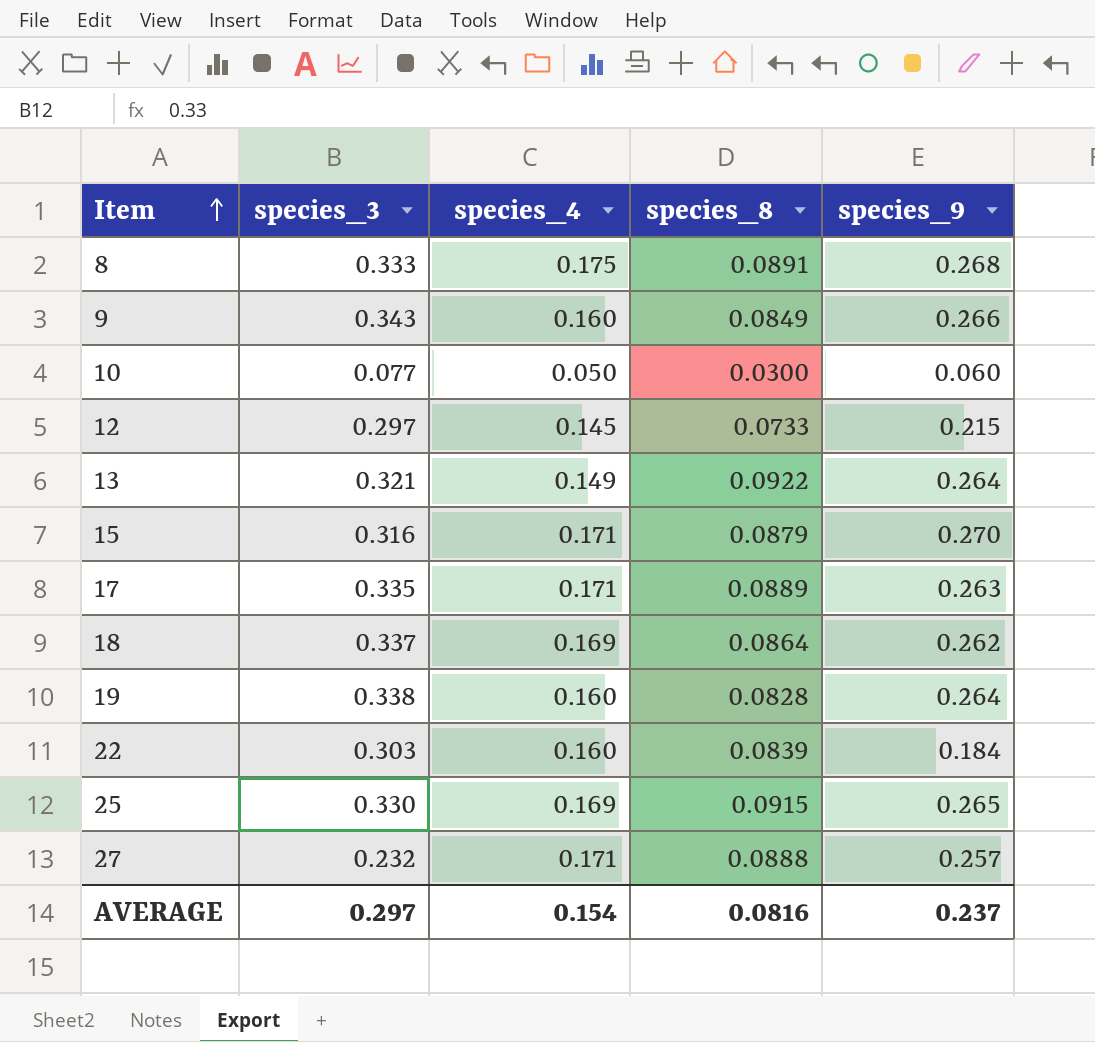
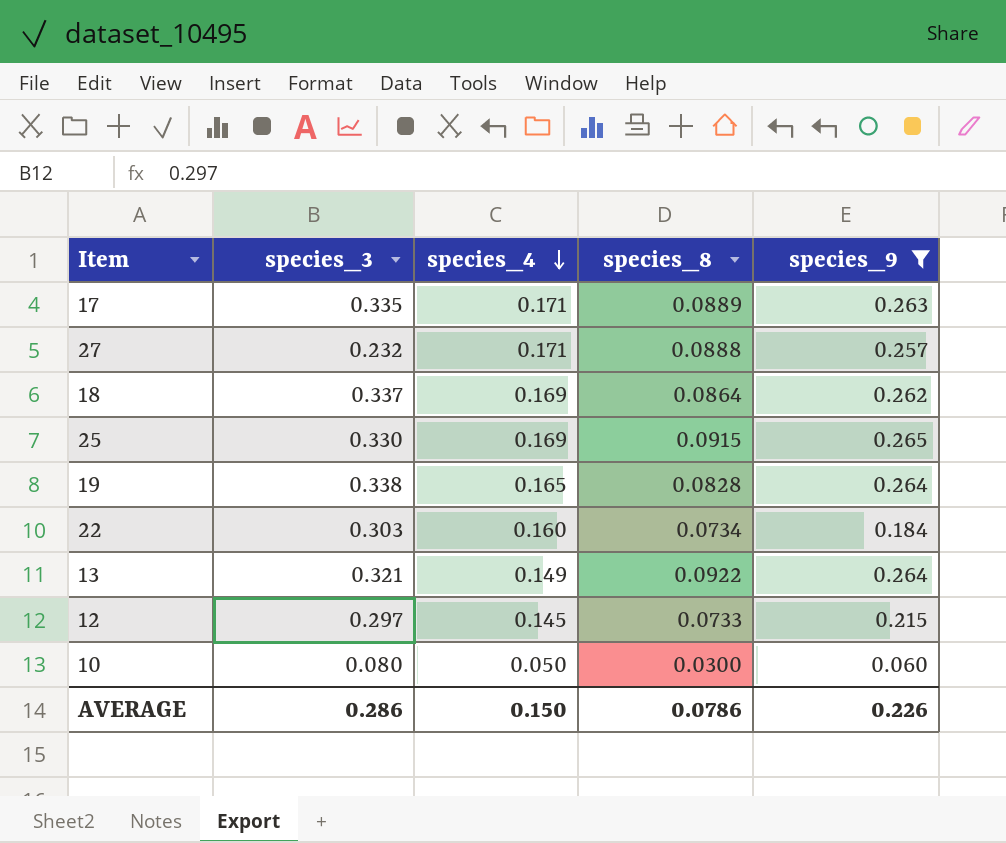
filter: none -> species_9 <= 0.265
row order: Item ascending -> species_4 descending
19 | species_4: 0.160 -> 0.165
22 | species_8: 0.0839 -> 0.0734
10 | species_3: 0.077 -> 0.080
AVERAGE | species_3: 0.297 -> 0.286
AVERAGE | species_4: 0.154 -> 0.150
AVERAGE | species_8: 0.0816 -> 0.0786
AVERAGE | species_9: 0.237 -> 0.226

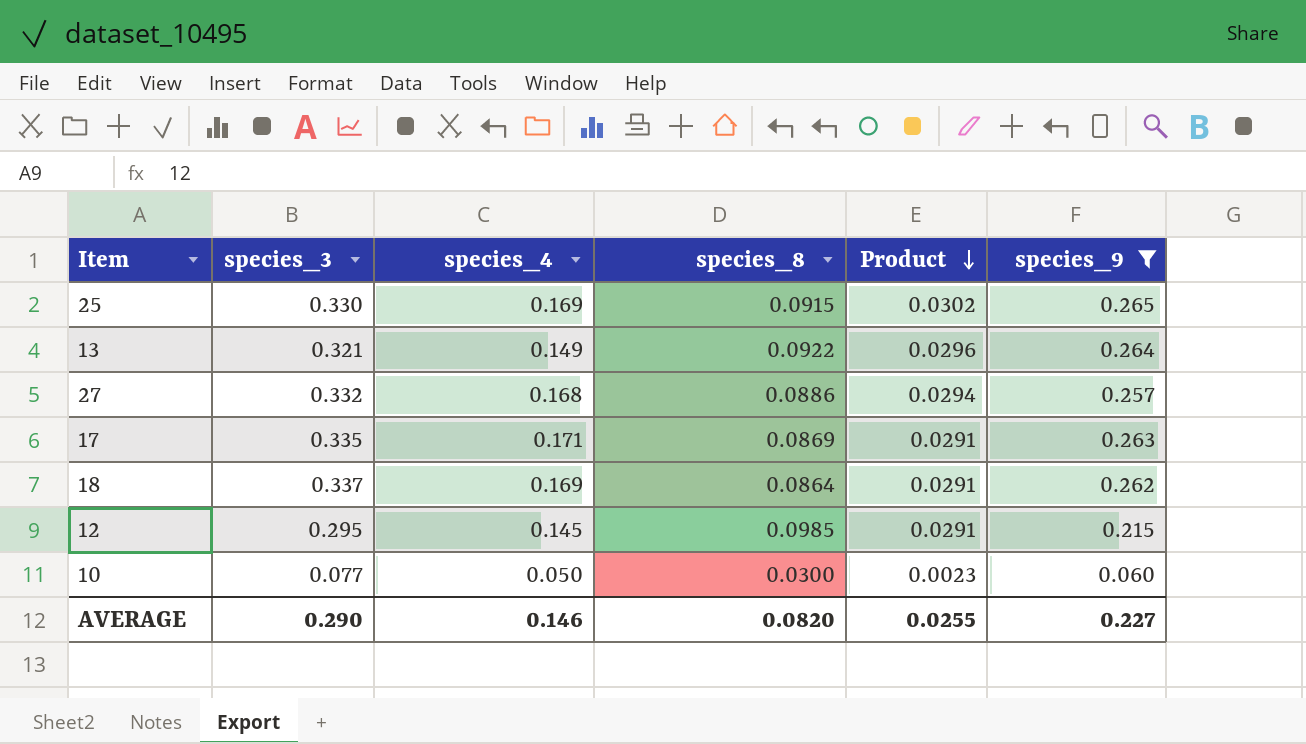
row order: species_4 descending -> Product descending
column Product | formula: none -> [species_3] * [species_8]
row 19: 0.338 | 0.165 | 0.0828 | 0.264 -> none
row 22: 0.303 | 0.160 | 0.0734 | 0.184 -> none
27 | species_3: 0.232 -> 0.332
27 | species_4: 0.171 -> 0.168
27 | species_8: 0.0888 -> 0.0886
17 | species_8: 0.0889 -> 0.0869
12 | species_3: 0.297 -> 0.295
12 | species_8: 0.0733 -> 0.0985
10 | species_3: 0.080 -> 0.077
AVERAGE | species_3: 0.286 -> 0.290
AVERAGE | species_4: 0.150 -> 0.146
AVERAGE | species_8: 0.0786 -> 0.0820
AVERAGE | species_9: 0.226 -> 0.227

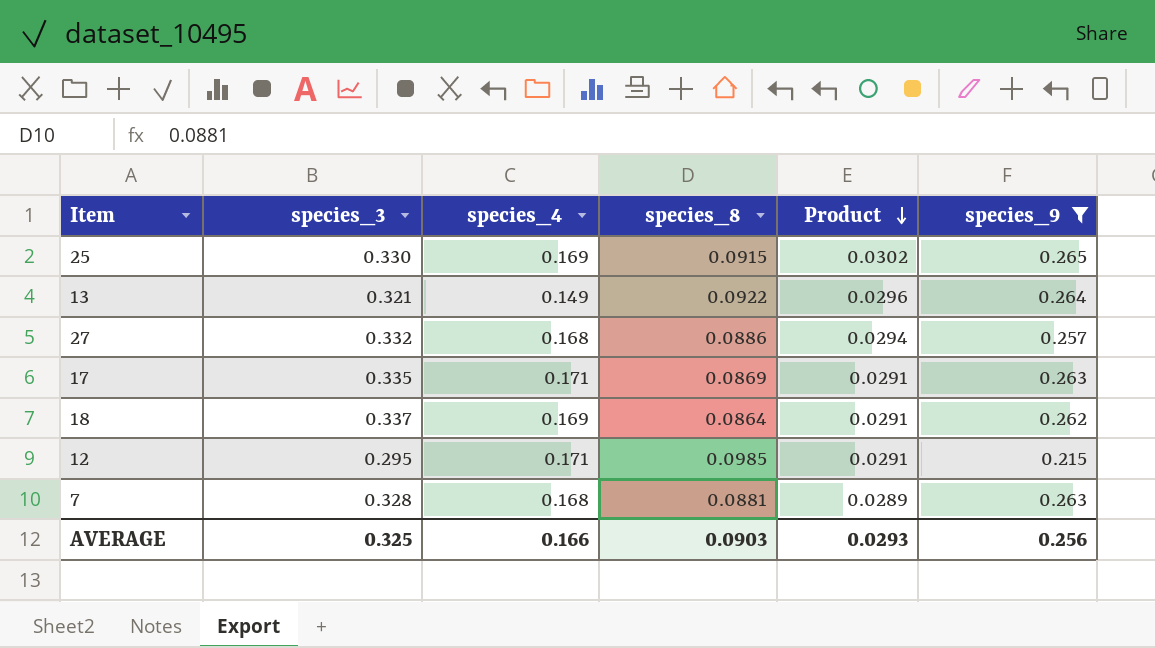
row 10: 0.077 | 0.050 | 0.0300 | 0.0023 | 0.060 -> none
12 | species_4: 0.145 -> 0.171
row 7: none -> 0.328 | 0.168 | 0.0881 | 0.0289 | 0.263
AVERAGE | species_3: 0.290 -> 0.325
AVERAGE | species_4: 0.146 -> 0.166
AVERAGE | species_8: 0.0820 -> 0.0903
AVERAGE | Product: 0.0255 -> 0.0293
AVERAGE | species_9: 0.227 -> 0.256

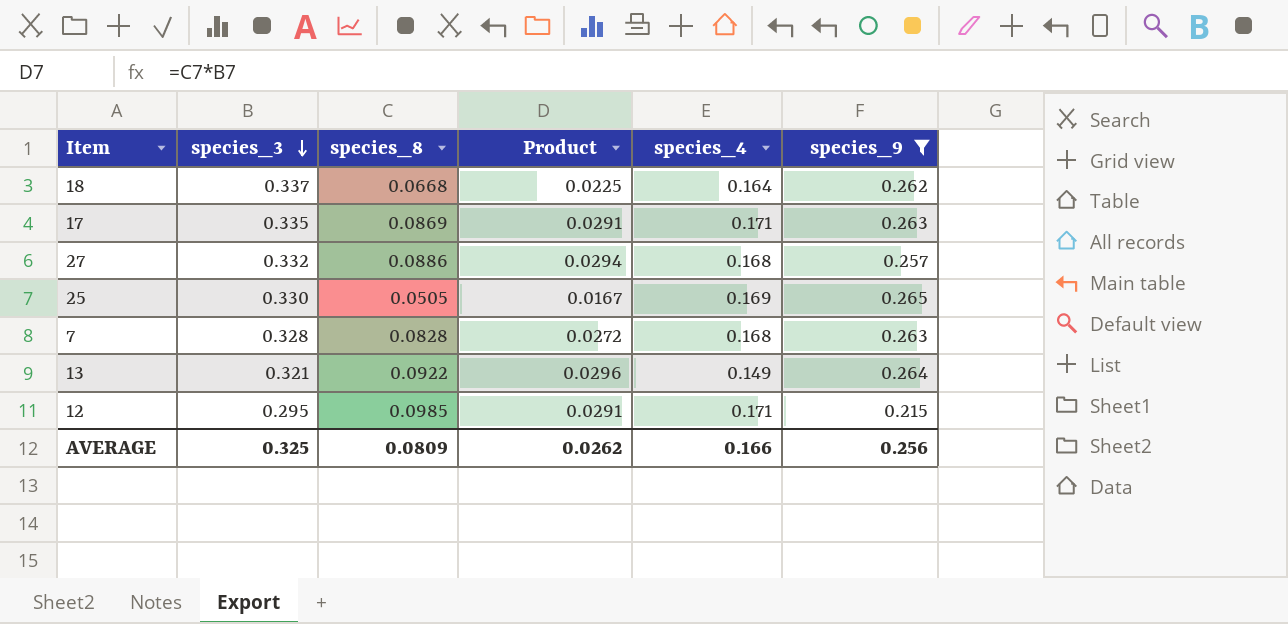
row order: Product descending -> species_3 descending
column species_4 | position: 3 -> 5
18 | species_8: 0.0864 -> 0.0668
18 | Product: 0.0291 -> 0.0225
18 | species_4: 0.169 -> 0.164
25 | species_8: 0.0915 -> 0.0505
25 | Product: 0.0302 -> 0.0167
7 | species_8: 0.0881 -> 0.0828
7 | Product: 0.0289 -> 0.0272
AVERAGE | species_8: 0.0903 -> 0.0809
AVERAGE | Product: 0.0293 -> 0.0262

